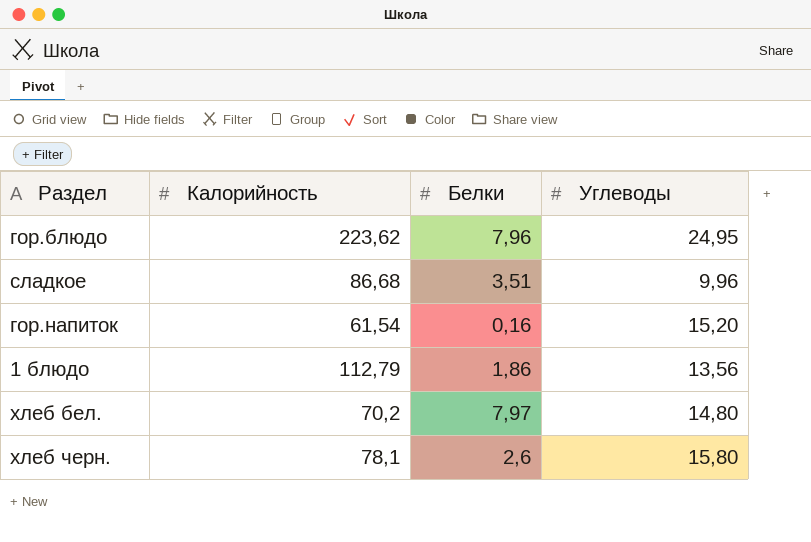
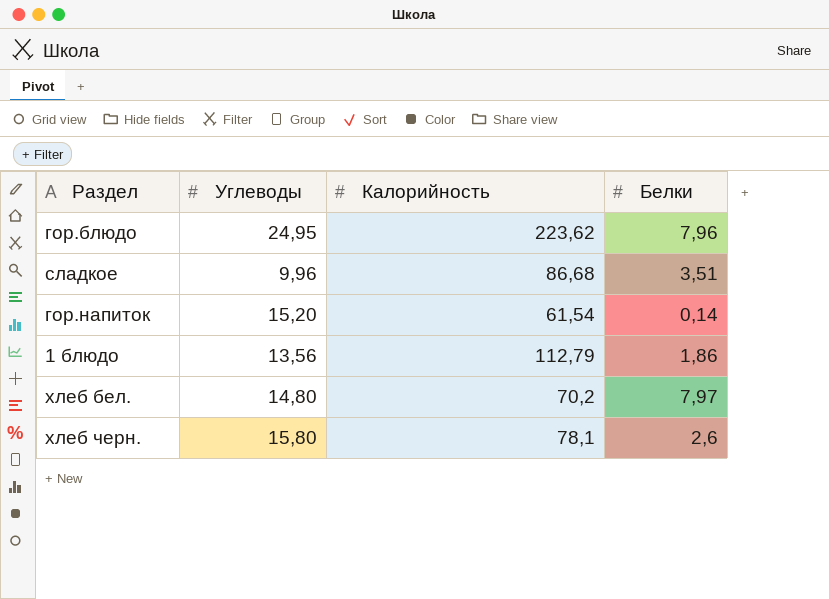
column Углеводы | position: 4 -> 2
гор.напиток | Белки: 0,16 -> 0,14

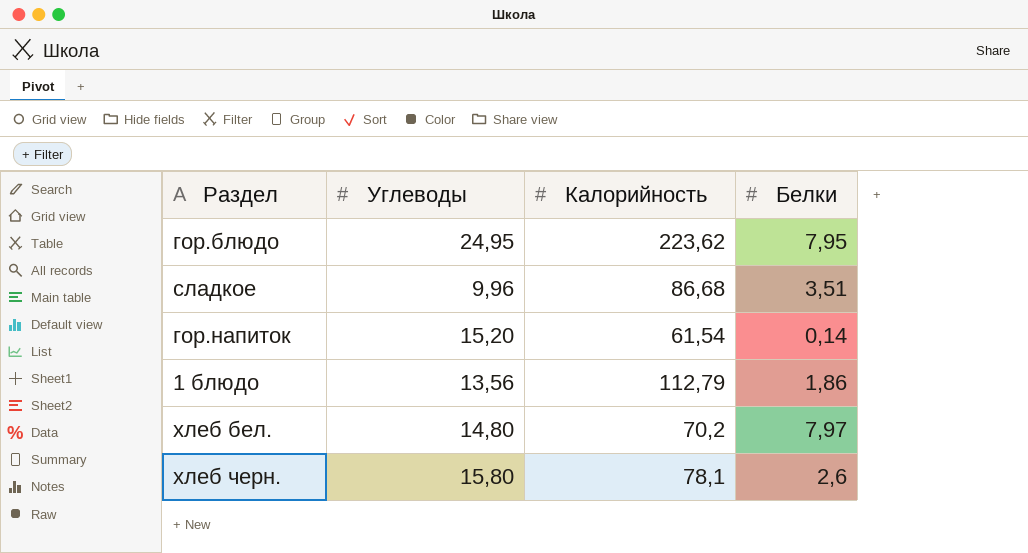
гор.блюдо | Белки: 7,96 -> 7,95

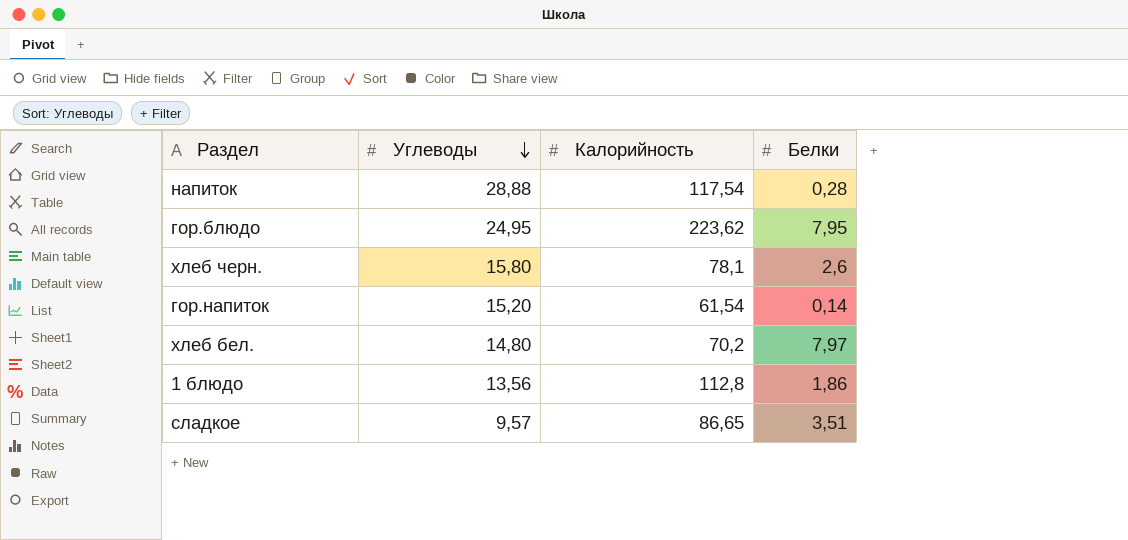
row order: none -> Углеводы descending
row напиток: none -> 28,88 | 117,54 | 0,28
1 блюдо | Калорийность: 112,79 -> 112,8
сладкое | Углеводы: 9,96 -> 9,57
сладкое | Калорийность: 86,68 -> 86,65

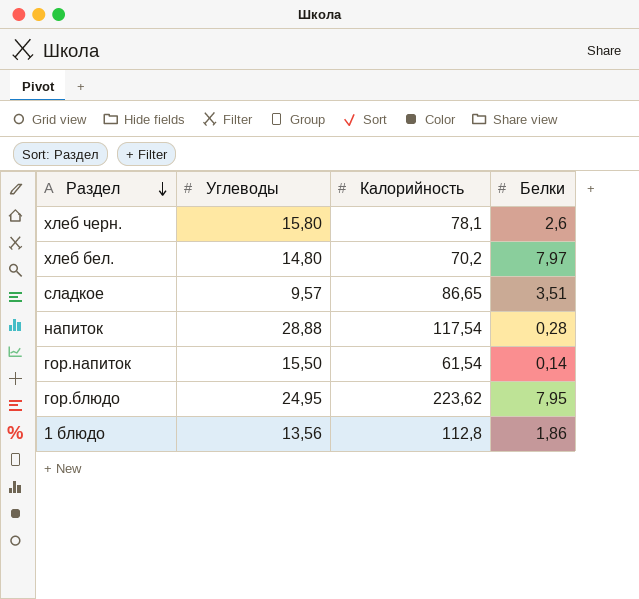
row order: Углеводы descending -> Раздел descending
гор.напиток | Углеводы: 15,20 -> 15,50

